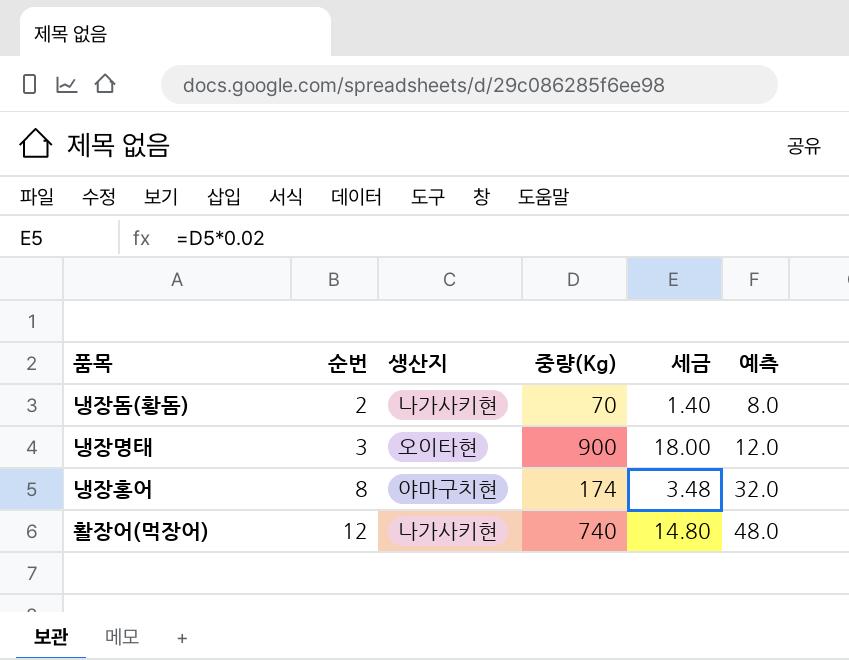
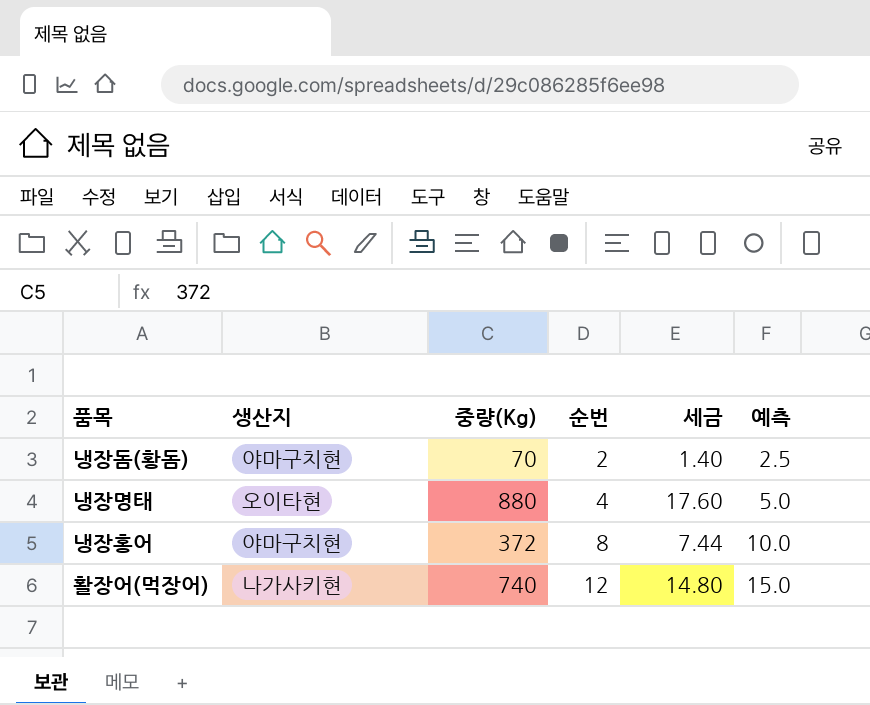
column 순번 | position: 2 -> 4
column 예측 | formula: [순번] * 4 -> [순번] * 1.25
냉장돔(황돔) | 생산지: 나가사키현 -> 야마구치현
냉장명태 | 중량(Kg): 900 -> 880
냉장명태 | 순번: 3 -> 4
냉장명태 | 세금: 18.00 -> 17.60
냉장홍어 | 중량(Kg): 174 -> 372
냉장홍어 | 세금: 3.48 -> 7.44

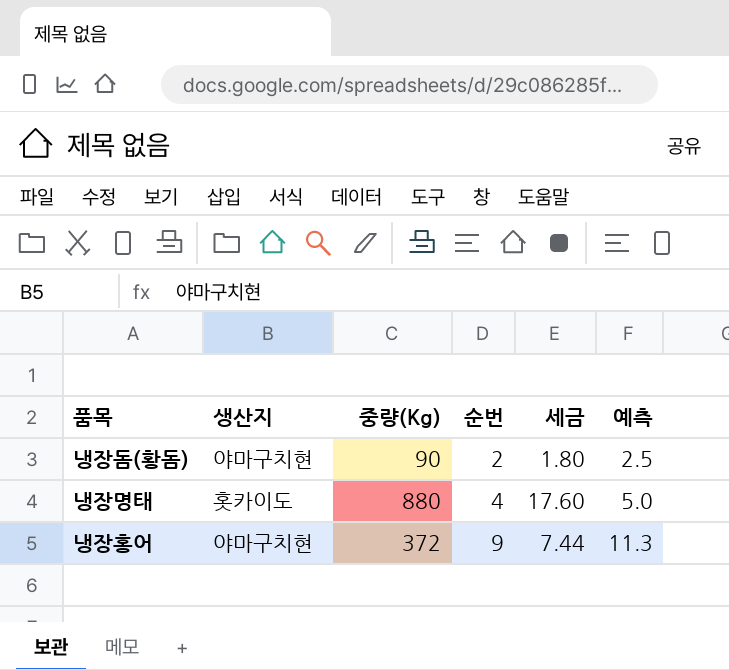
row 활장어(먹장어): 나가사키현 | 740 | 12 | 14.80 | 15.0 -> none
냉장돔(황돔) | 중량(Kg): 70 -> 90
냉장돔(황돔) | 세금: 1.40 -> 1.80
냉장명태 | 생산지: 오이타현 -> 홋카이도
냉장홍어 | 순번: 8 -> 9
냉장홍어 | 예측: 10.0 -> 11.3

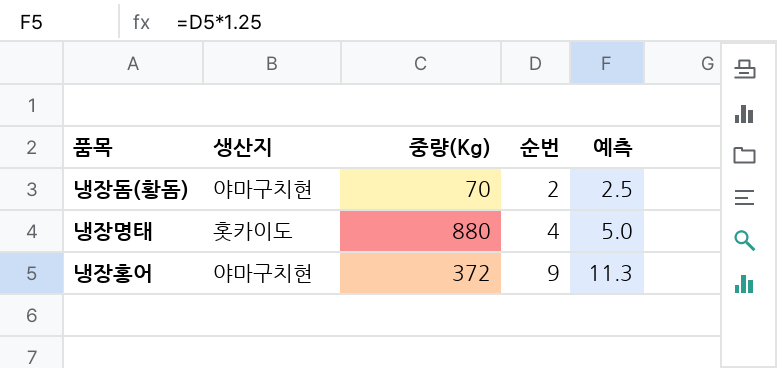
column 세금 | formula: [중량(Kg)] * 0.02 -> none
냉장돔(황돔) | 중량(Kg): 90 -> 70

